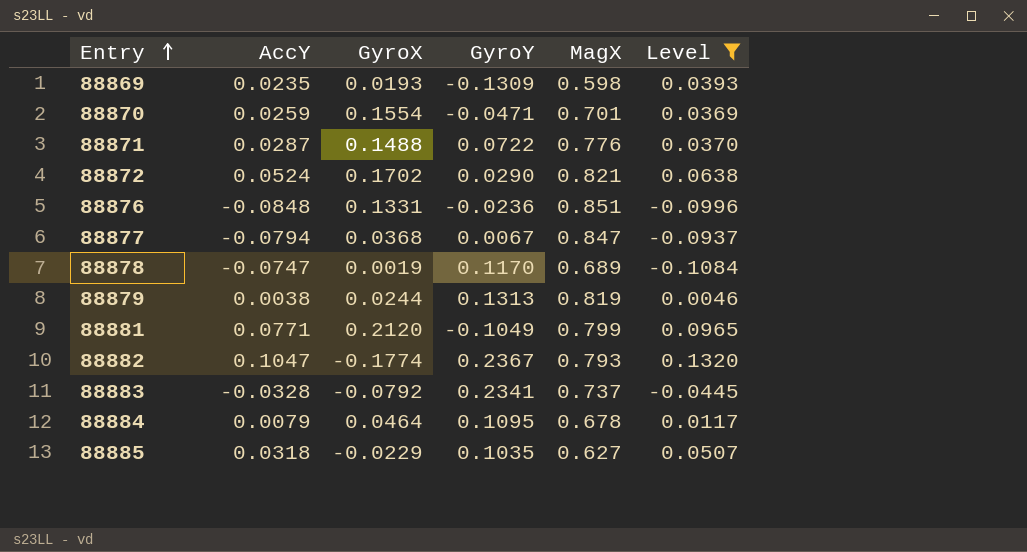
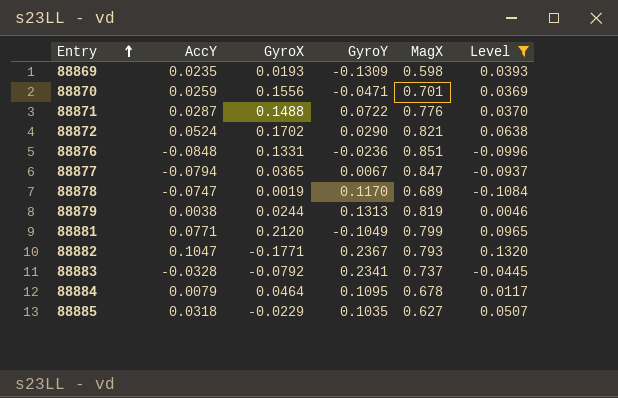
88870 | GyroX: 0.1554 -> 0.1556
88877 | GyroX: 0.0368 -> 0.0365
88882 | GyroX: -0.1774 -> -0.1771

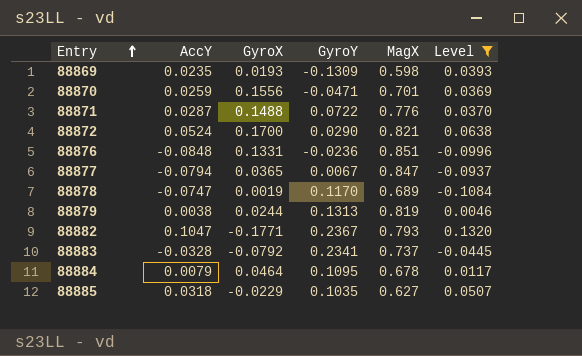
row 88881: 0.0771 | 0.2120 | -0.1049 | 0.799 | 0.0965 -> none
88872 | GyroX: 0.1702 -> 0.1700

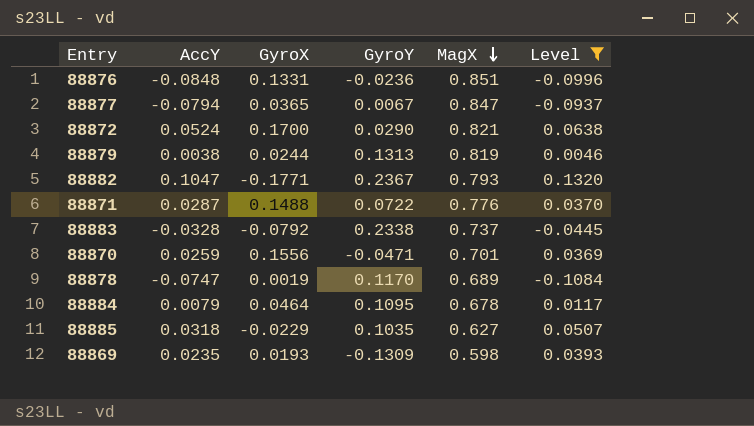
row order: Entry ascending -> MagX descending
88883 | GyroY: 0.2341 -> 0.2338

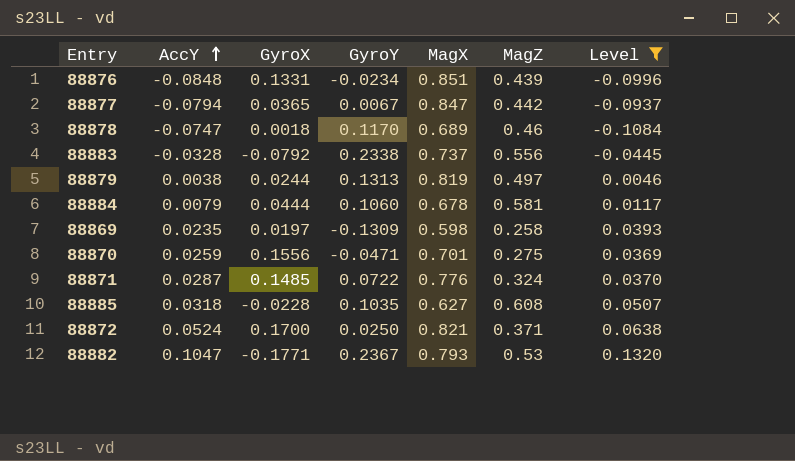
row order: MagX descending -> AccY ascending
column MagZ | position: none -> 6
88876 | GyroY: -0.0236 -> -0.0234
88878 | GyroX: 0.0019 -> 0.0018
88884 | GyroX: 0.0464 -> 0.0444
88884 | GyroY: 0.1095 -> 0.1060
88869 | GyroX: 0.0193 -> 0.0197
88871 | GyroX: 0.1488 -> 0.1485
88885 | GyroX: -0.0229 -> -0.0228
88872 | GyroY: 0.0290 -> 0.0250

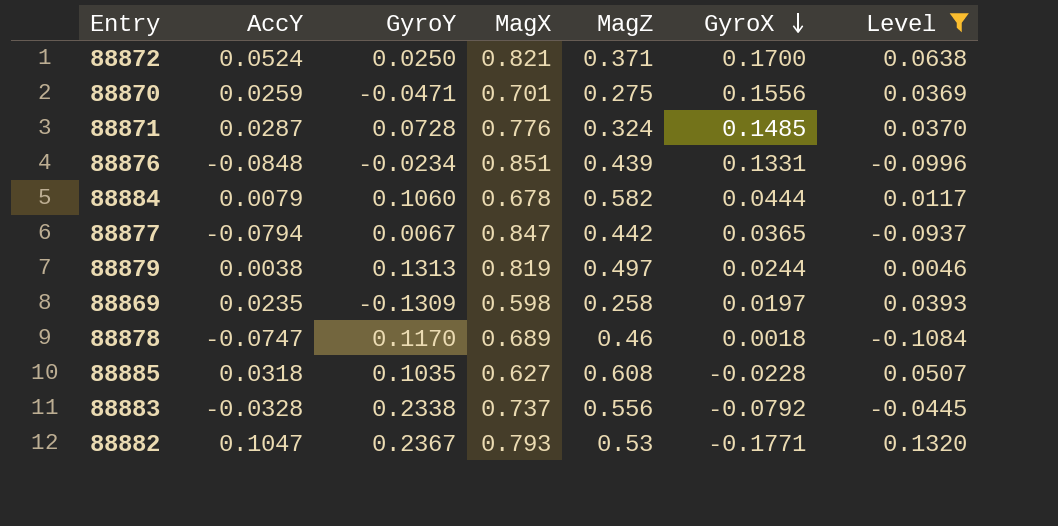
row order: AccY ascending -> GyroX descending
column GyroX | position: 3 -> 6
88871 | GyroY: 0.0722 -> 0.0728
88884 | MagZ: 0.581 -> 0.582

